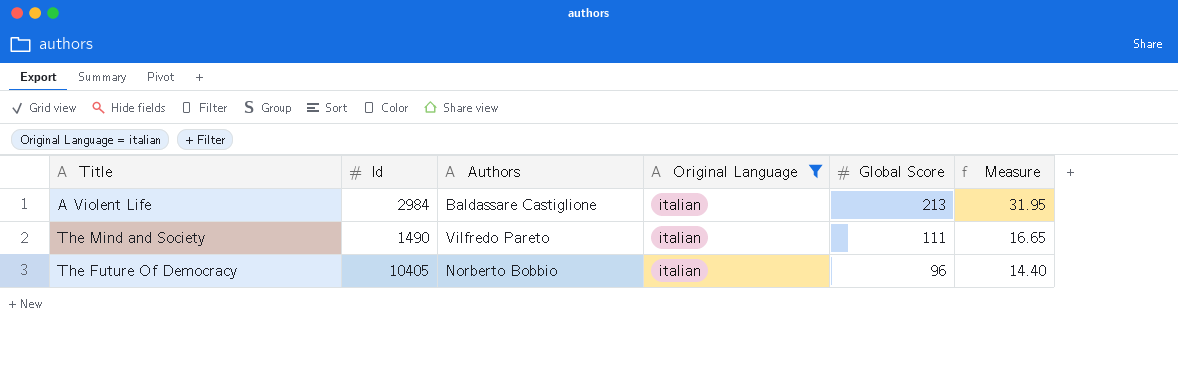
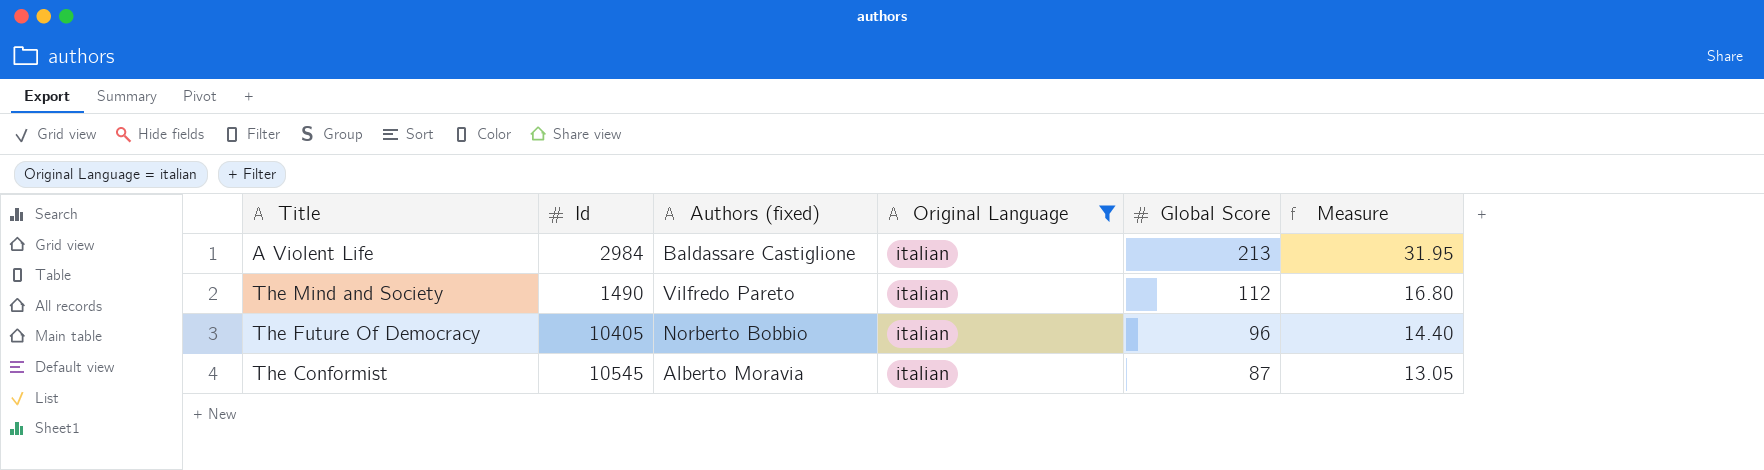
column name: Authors -> Authors (fixed)
The Mind and Society | Global Score: 111 -> 112
The Mind and Society | Measure: 16.65 -> 16.80
row The Conformist: none -> 10545 | Alberto Moravia | italian | 87 | 13.05

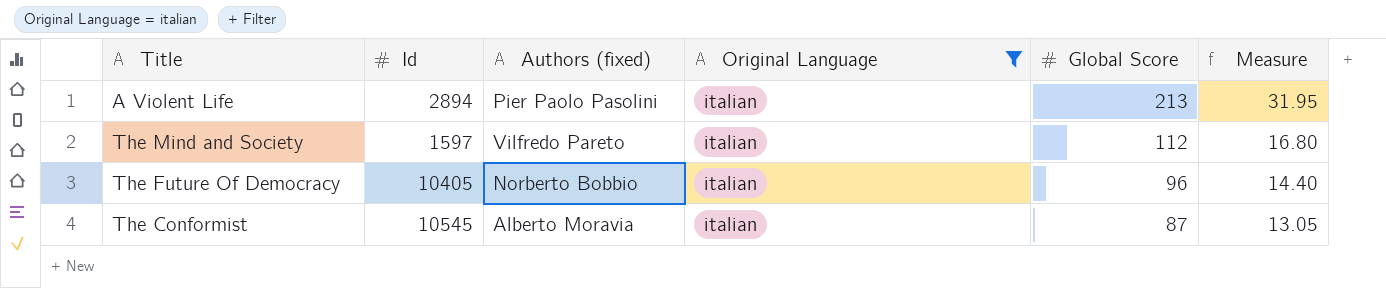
A Violent Life | Id: 2984 -> 2894
A Violent Life | Authors (fixed): Baldassare Castiglione -> Pier Paolo Pasolini
The Mind and Society | Id: 1490 -> 1597

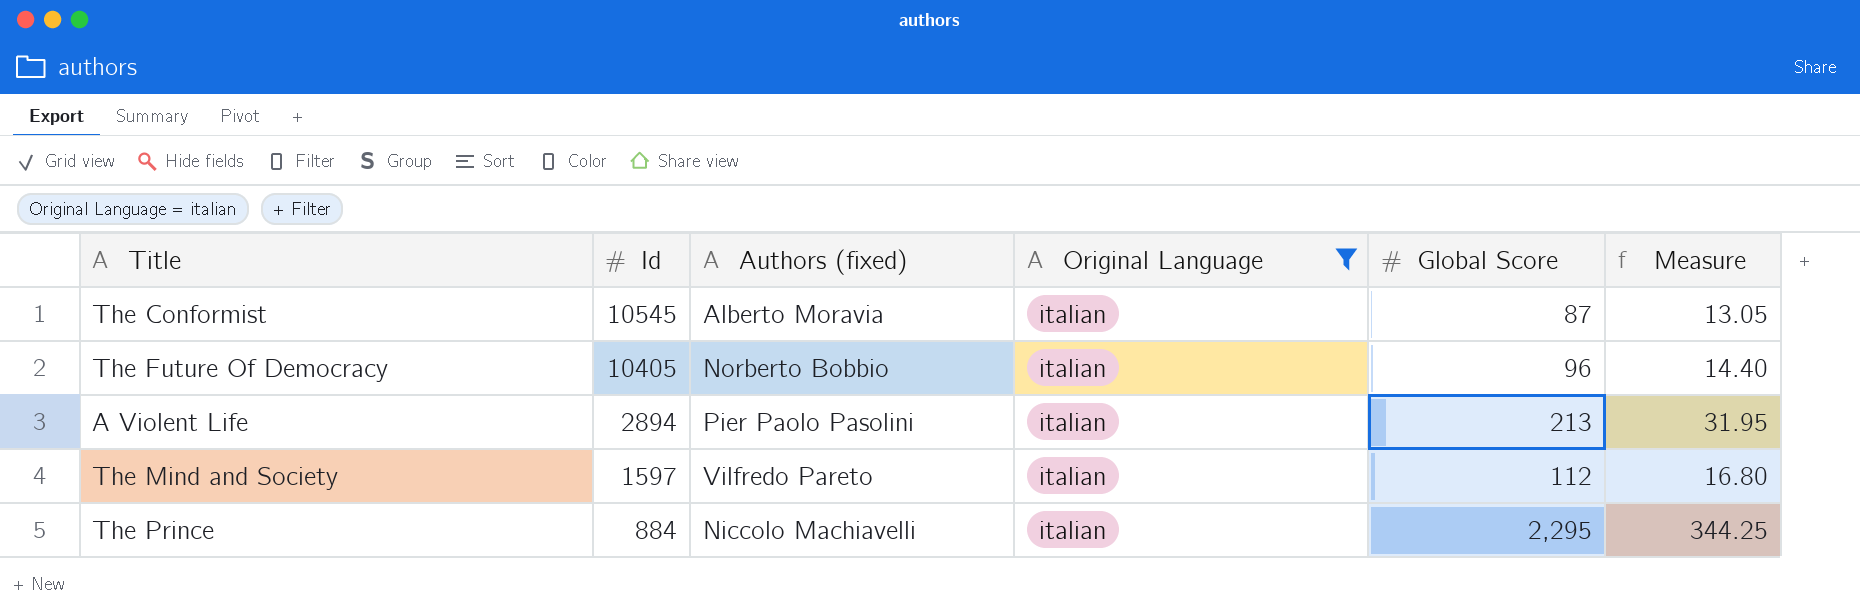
row order: Global Score descending -> Id descending
row The Prince: none -> 884 | Niccolo Machiavelli | italian | 2,295 | 344.25

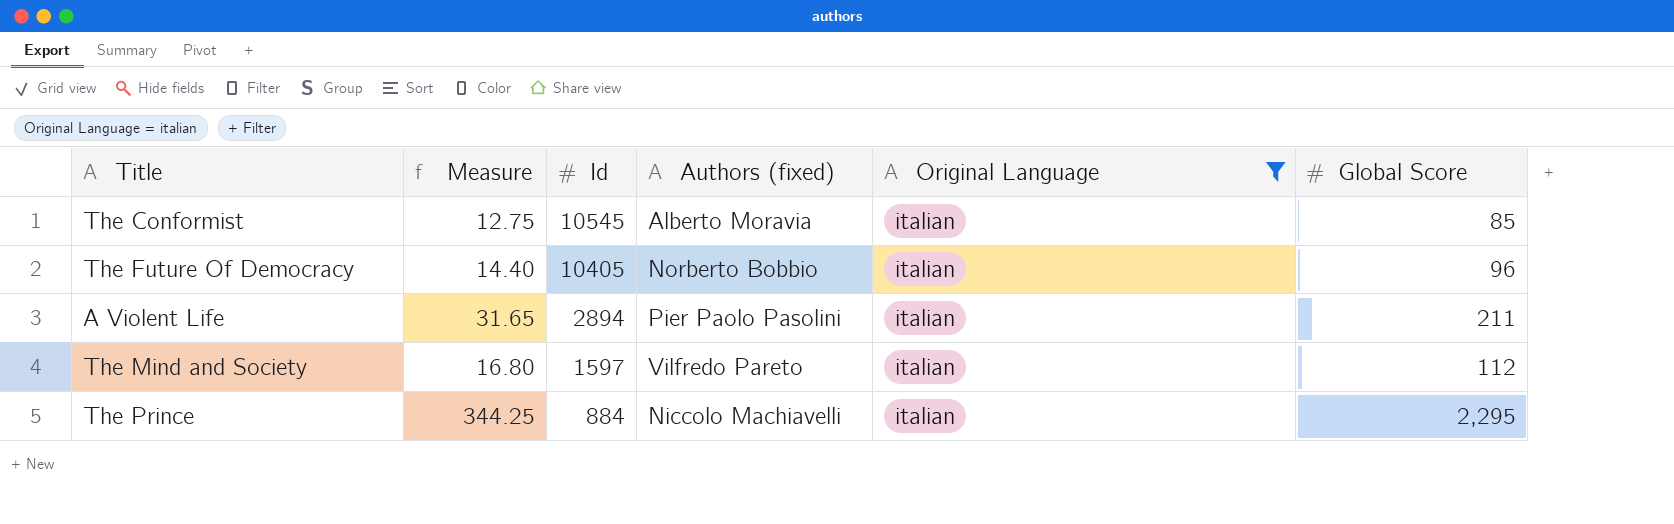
column Measure | position: 6 -> 2
The Conformist | Measure: 13.05 -> 12.75
The Conformist | Global Score: 87 -> 85
A Violent Life | Measure: 31.95 -> 31.65
A Violent Life | Global Score: 213 -> 211

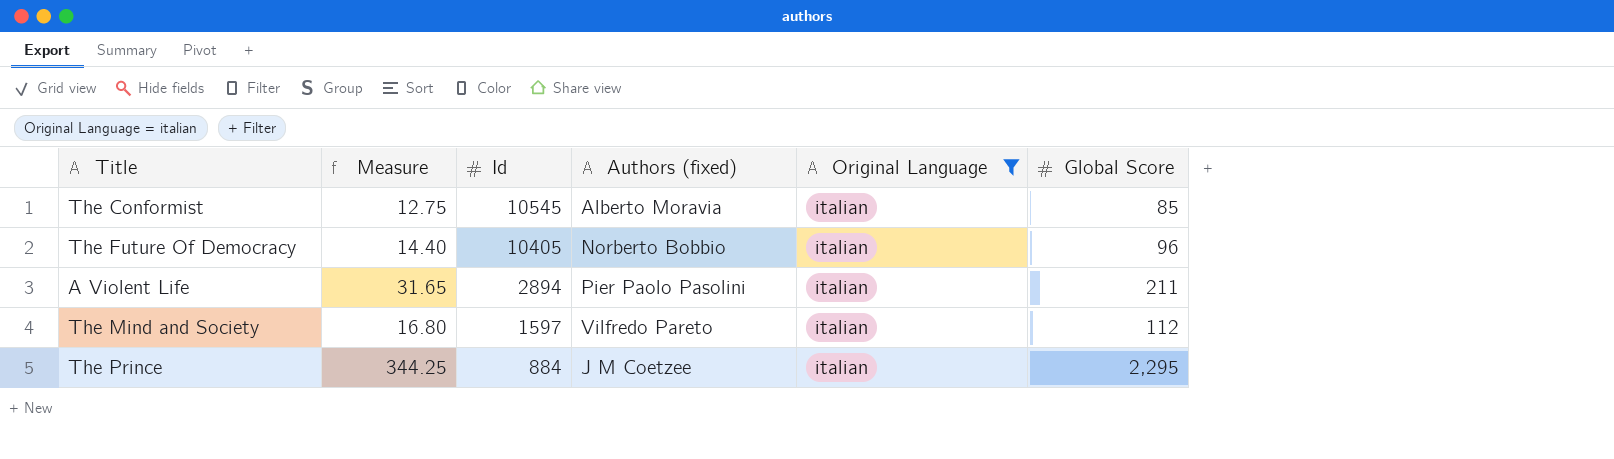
The Prince | Authors (fixed): Niccolo Machiavelli -> J M Coetzee

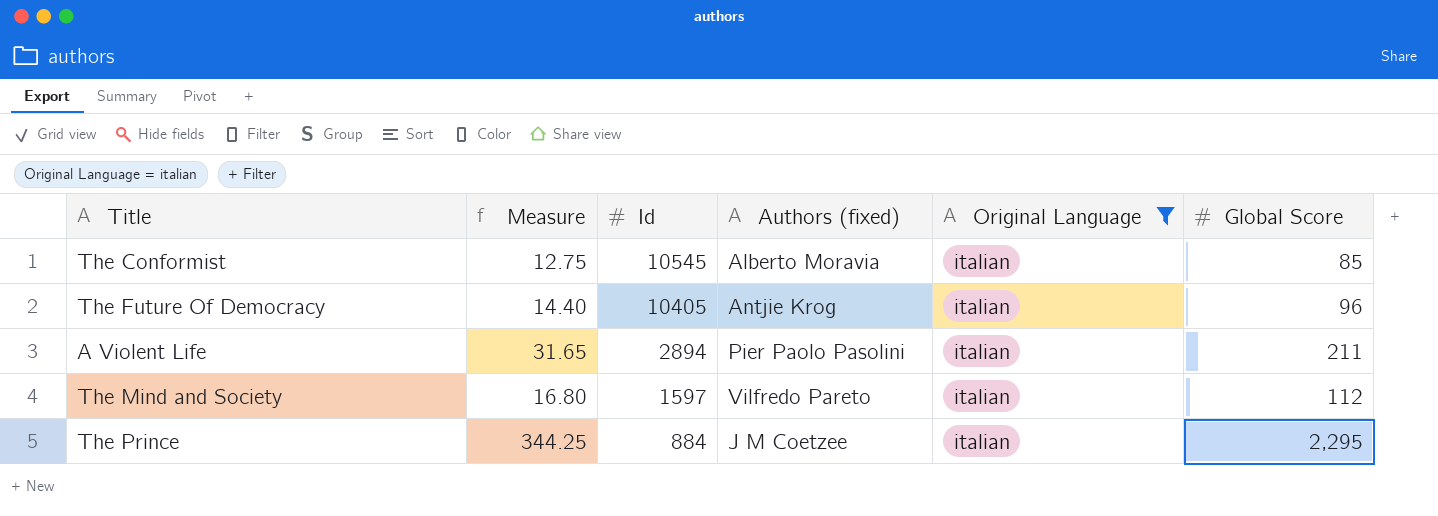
The Future Of Democracy | Authors (fixed): Norberto Bobbio -> Antjie Krog

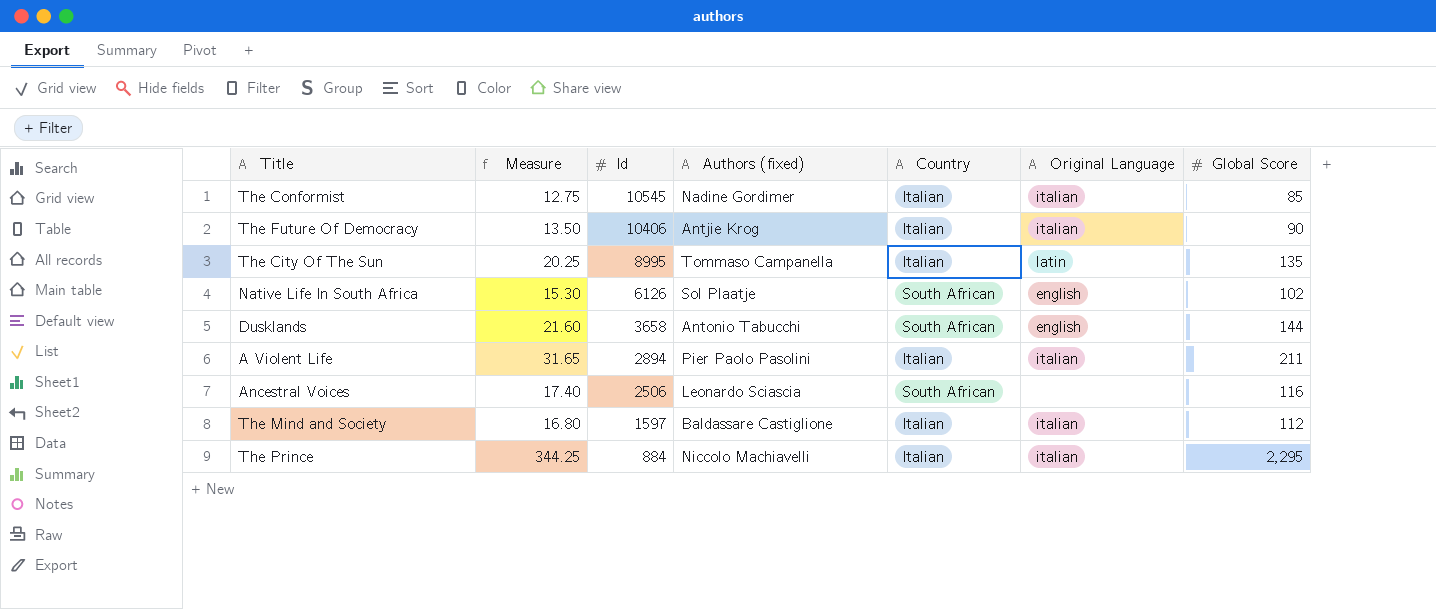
filter: Original Language = italian -> none
column Country | position: none -> 5
The Conformist | Authors (fixed): Alberto Moravia -> Nadine Gordimer
The Future Of Democracy | Measure: 14.40 -> 13.50
The Future Of Democracy | Id: 10405 -> 10406
The Future Of Democracy | Global Score: 96 -> 90
The Mind and Society | Authors (fixed): Vilfredo Pareto -> Baldassare Castiglione
The Prince | Authors (fixed): J M Coetzee -> Niccolo Machiavelli

